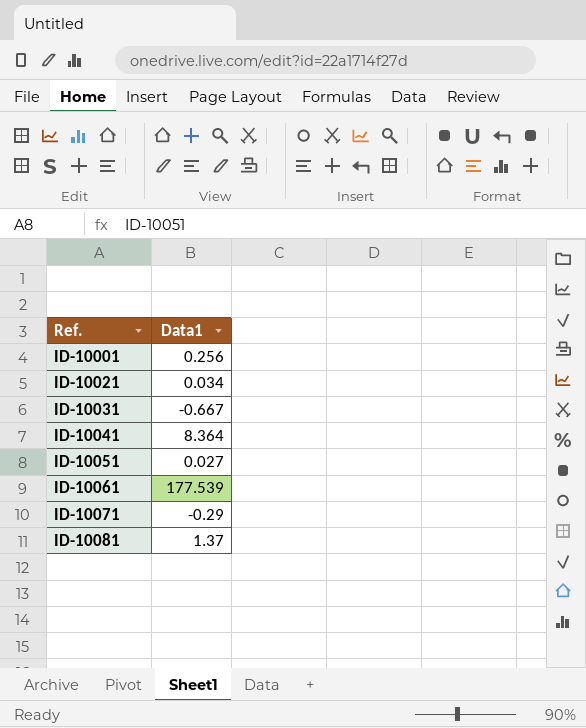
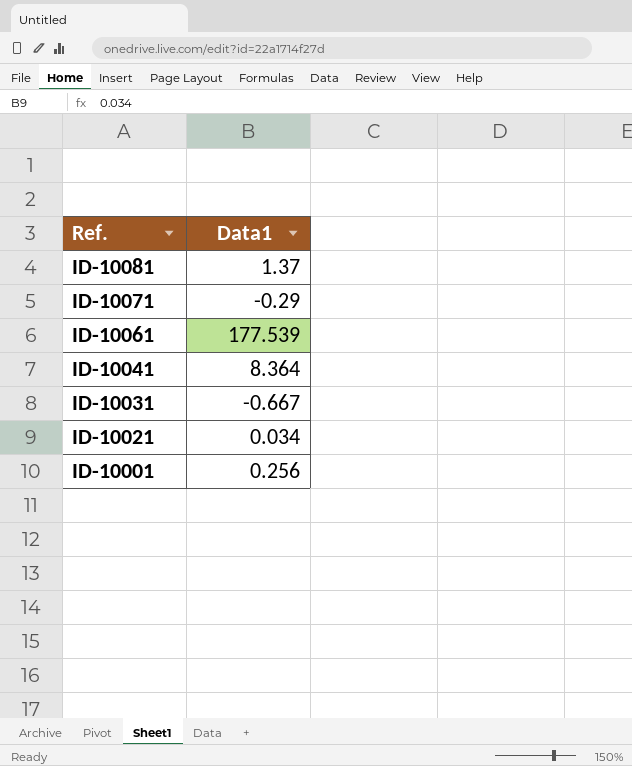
row order: Ref. ascending -> Ref. descending
row ID-10051: 0.027 -> none

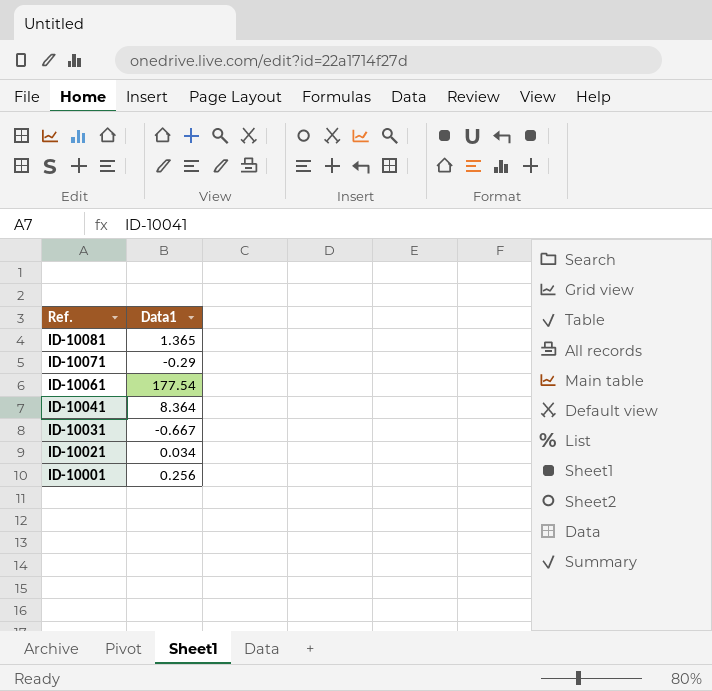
ID-10081 | Data1: 1.37 -> 1.365
ID-10061 | Data1: 177.539 -> 177.54

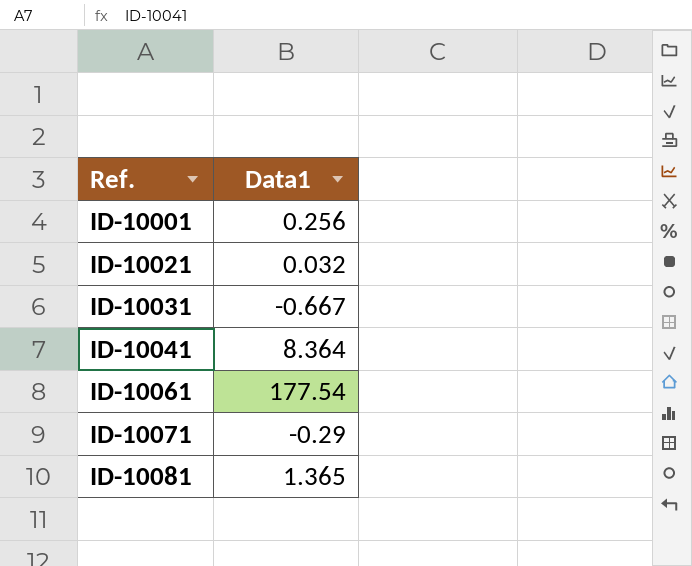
row order: Ref. descending -> Ref. ascending
ID-10021 | Data1: 0.034 -> 0.032

